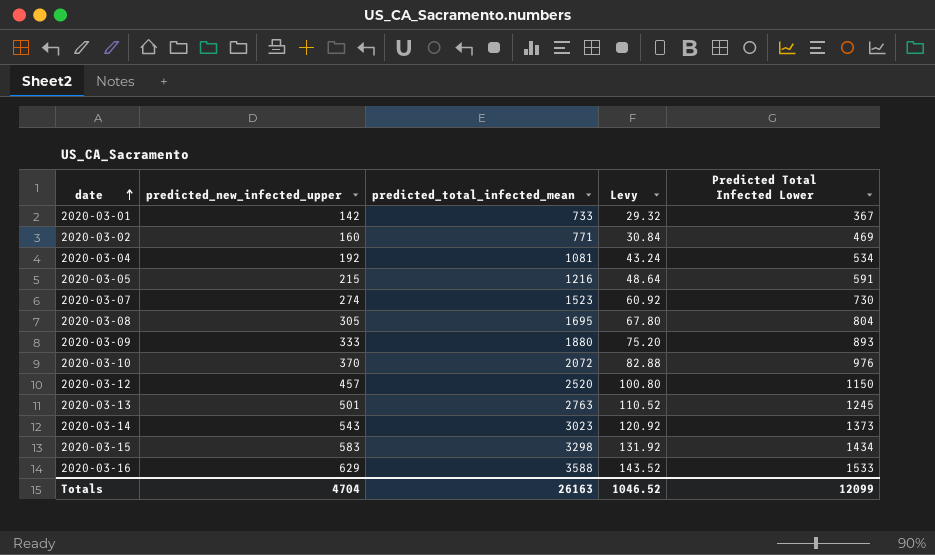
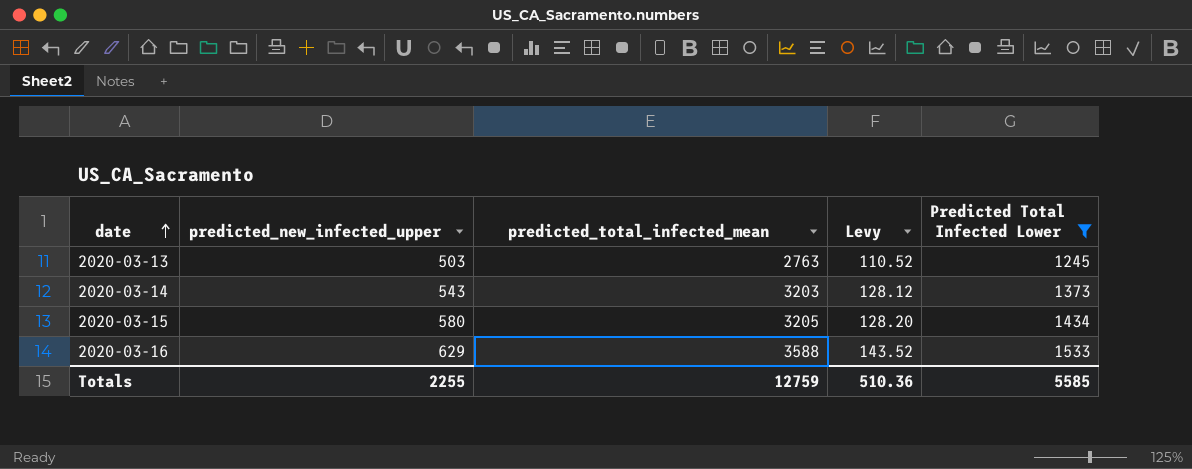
filter: none -> Predicted Total Infected Lower >= 1245
2020-03-13 | predicted_new_infected_upper: 501 -> 503
2020-03-14 | predicted_total_infected_mean: 3023 -> 3203
2020-03-14 | Levy: 120.92 -> 128.12
2020-03-15 | predicted_new_infected_upper: 583 -> 580
2020-03-15 | predicted_total_infected_mean: 3298 -> 3205
2020-03-15 | Levy: 131.92 -> 128.20
Totals | predicted_new_infected_upper: 4704 -> 2255
Totals | predicted_total_infected_mean: 26163 -> 12759
Totals | Levy: 1046.52 -> 510.36
Totals | Predicted Total Infected Lower: 12099 -> 5585

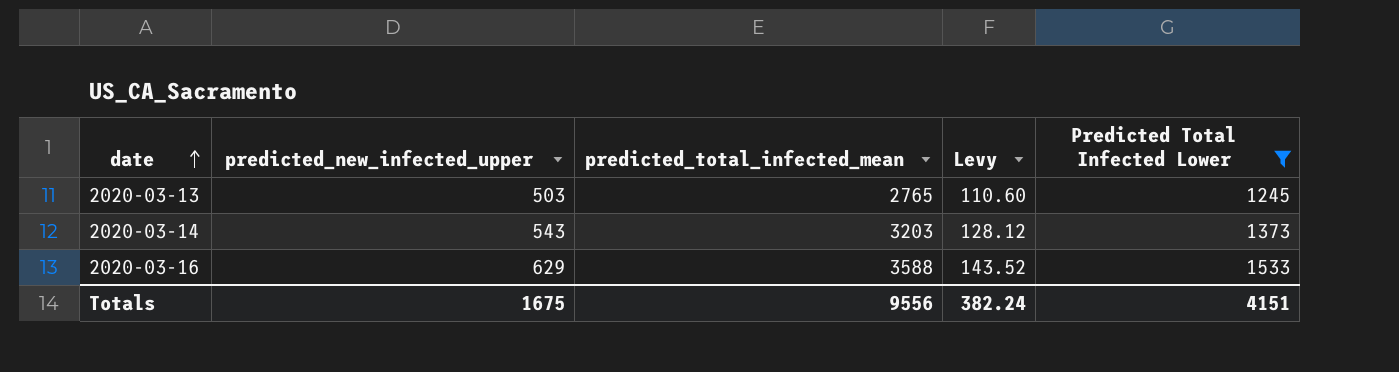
row 2020-03-15: 580 | 3205 | 128.20 | 1434 -> none
2020-03-13 | predicted_total_infected_mean: 2763 -> 2765
2020-03-13 | Levy: 110.52 -> 110.60
Totals | predicted_new_infected_upper: 2255 -> 1675
Totals | predicted_total_infected_mean: 12759 -> 9556
Totals | Levy: 510.36 -> 382.24
Totals | Predicted Total Infected Lower: 5585 -> 4151

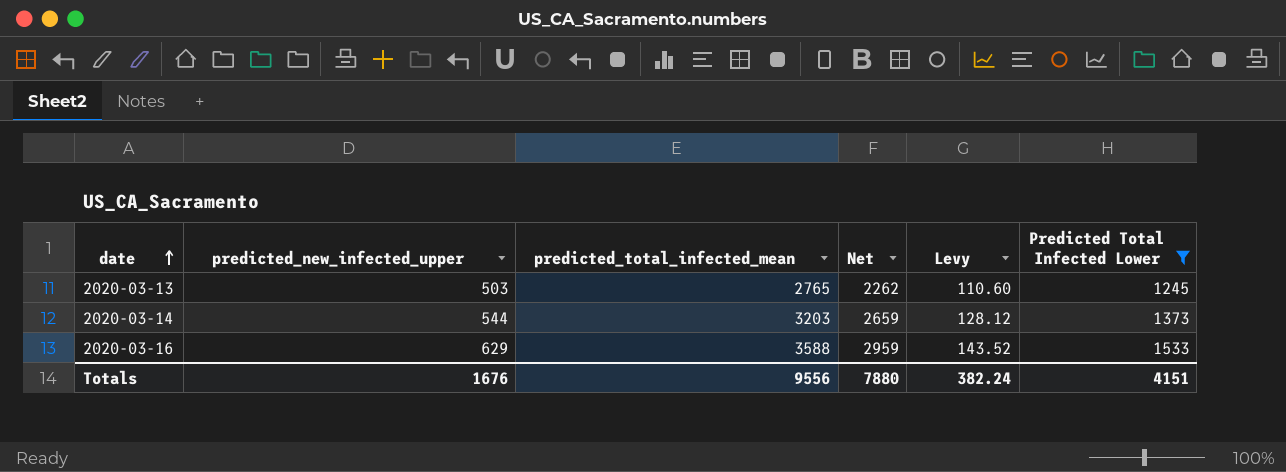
column Net | formula: none -> [predicted_total_infected_mean] - [predicted_new_infected_upper]
2020-03-14 | predicted_new_infected_upper: 543 -> 544
Totals | predicted_new_infected_upper: 1675 -> 1676

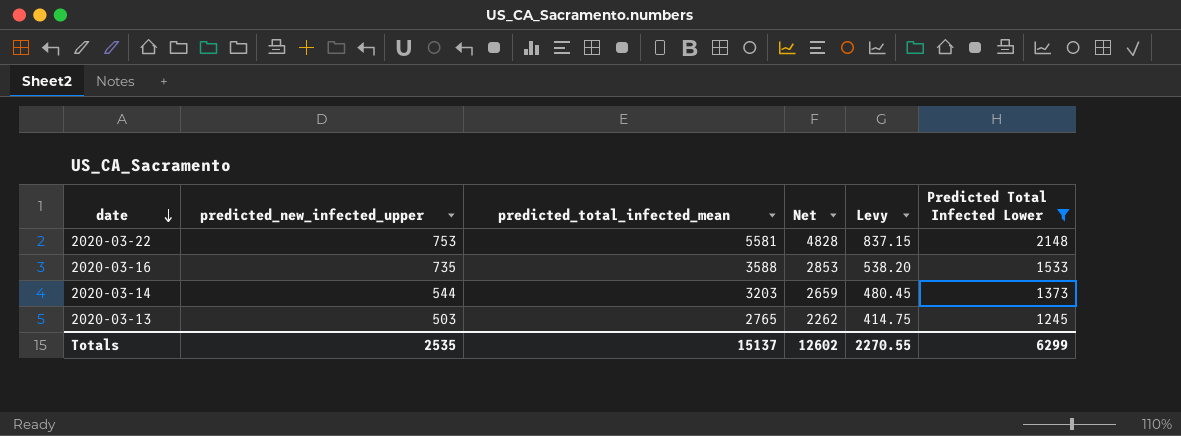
row order: date ascending -> date descending
column Levy | formula: [predicted_total_infected_mean] * 0.04 -> [predicted_total_infected_mean] * 0.15
row 2020-03-22: none -> 753 | 5581 | 4828 | 837.15 | 2148
2020-03-16 | predicted_new_infected_upper: 629 -> 735
2020-03-16 | Net: 2959 -> 2853
Totals | predicted_new_infected_upper: 1676 -> 2535
Totals | predicted_total_infected_mean: 9556 -> 15137
Totals | Net: 7880 -> 12602
Totals | Levy: 382.24 -> 2270.55
Totals | Predicted Total Infected Lower: 4151 -> 6299

